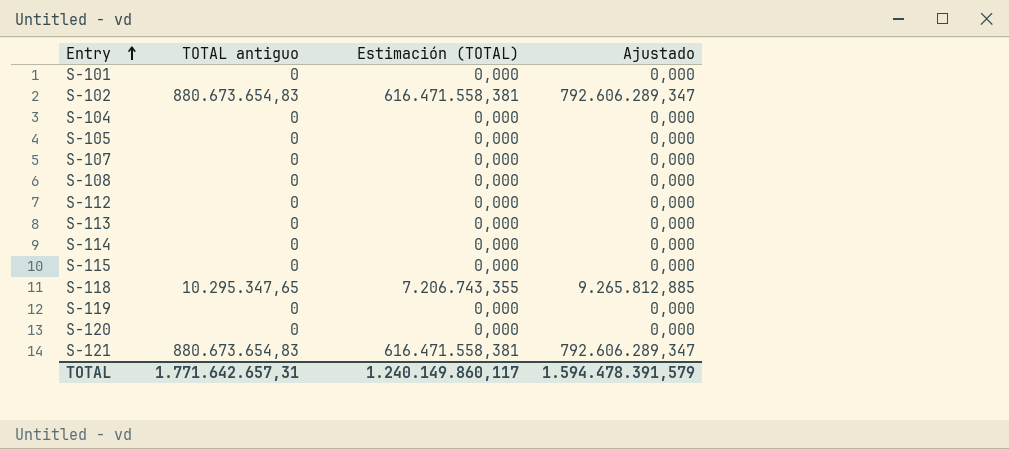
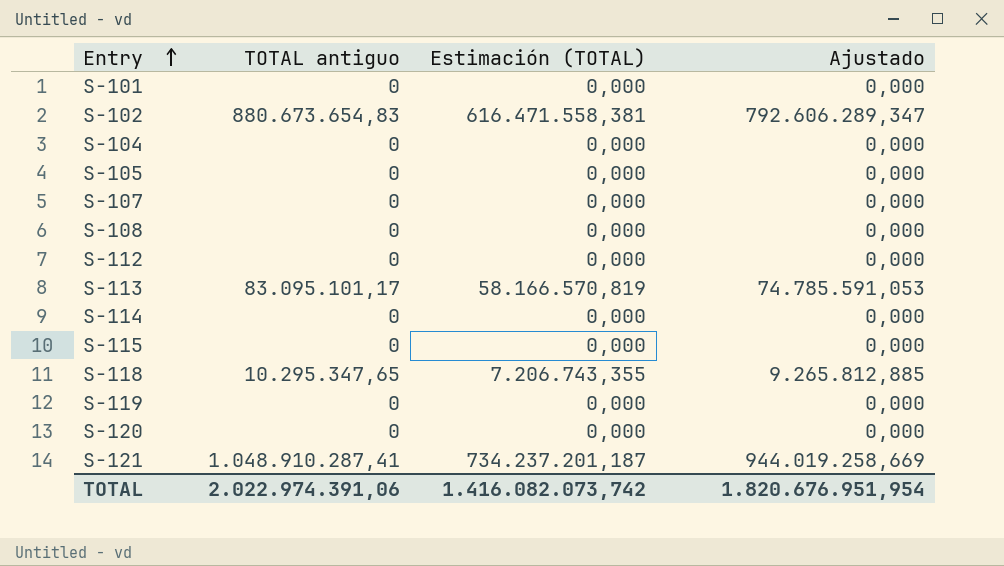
S-113 | TOTAL antiguo: 0 -> 83.095.101,17
S-113 | Estimación (TOTAL): 0,000 -> 58.166.570,819
S-113 | Ajustado: 0,000 -> 74.785.591,053
S-121 | TOTAL antiguo: 880.673.654,83 -> 1.048.910.287,41
S-121 | Estimación (TOTAL): 616.471.558,381 -> 734.237.201,187
S-121 | Ajustado: 792.606.289,347 -> 944.019.258,669
TOTAL | TOTAL antiguo: 1.771.642.657,31 -> 2.022.974.391,06
TOTAL | Estimación (TOTAL): 1.240.149.860,117 -> 1.416.082.073,742
TOTAL | Ajustado: 1.594.478.391,579 -> 1.820.676.951,954

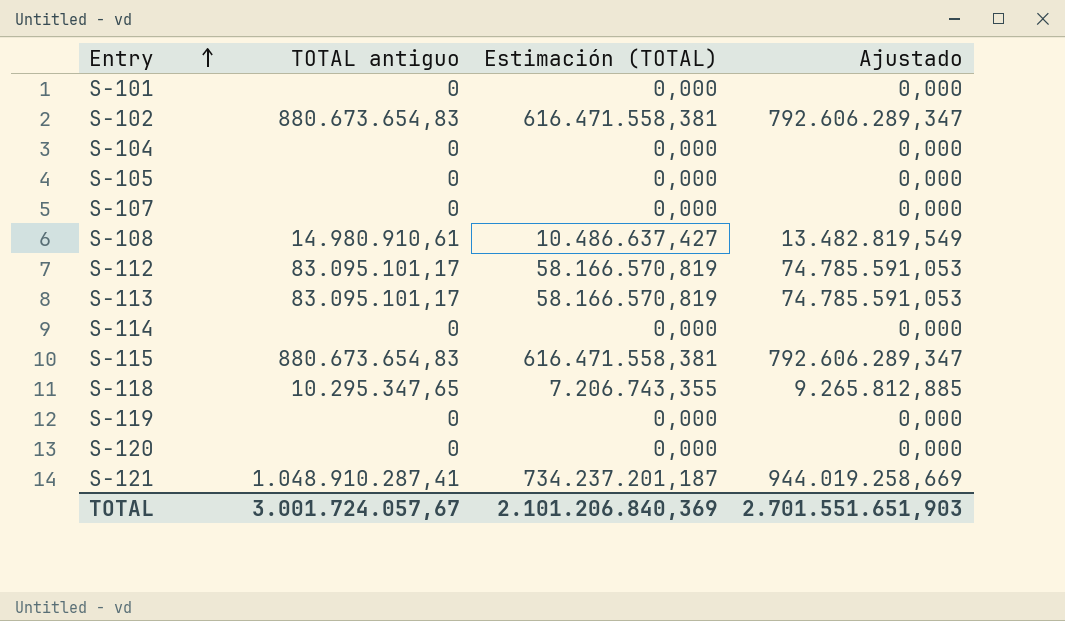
S-108 | TOTAL antiguo: 0 -> 14.980.910,61
S-108 | Estimación (TOTAL): 0,000 -> 10.486.637,427
S-108 | Ajustado: 0,000 -> 13.482.819,549
S-112 | TOTAL antiguo: 0 -> 83.095.101,17
S-112 | Estimación (TOTAL): 0,000 -> 58.166.570,819
S-112 | Ajustado: 0,000 -> 74.785.591,053
S-115 | TOTAL antiguo: 0 -> 880.673.654,83
S-115 | Estimación (TOTAL): 0,000 -> 616.471.558,381
S-115 | Ajustado: 0,000 -> 792.606.289,347
TOTAL | TOTAL antiguo: 2.022.974.391,06 -> 3.001.724.057,67
TOTAL | Estimación (TOTAL): 1.416.082.073,742 -> 2.101.206.840,369
TOTAL | Ajustado: 1.820.676.951,954 -> 2.701.551.651,903

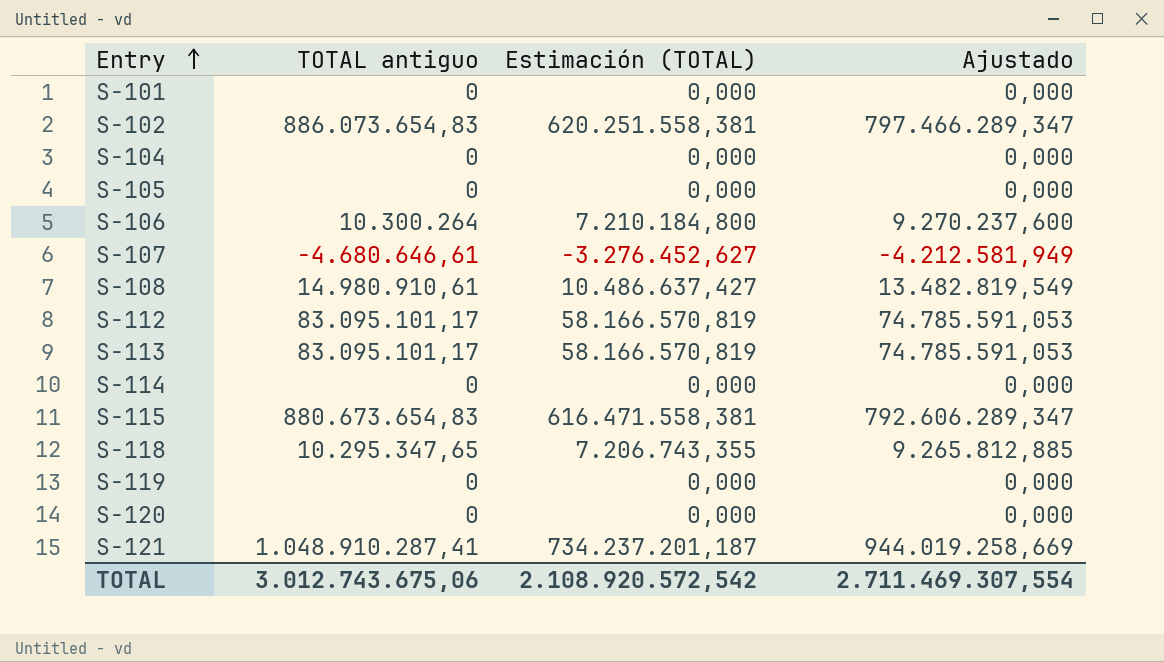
S-102 | TOTAL antiguo: 880.673.654,83 -> 886.073.654,83
S-102 | Estimación (TOTAL): 616.471.558,381 -> 620.251.558,381
S-102 | Ajustado: 792.606.289,347 -> 797.466.289,347
row S-106: none -> 10.300.264 | 7.210.184,800 | 9.270.237,600
S-107 | TOTAL antiguo: 0 -> -4.680.646,61
S-107 | Estimación (TOTAL): 0,000 -> -3.276.452,627
S-107 | Ajustado: 0,000 -> -4.212.581,949
TOTAL | TOTAL antiguo: 3.001.724.057,67 -> 3.012.743.675,06
TOTAL | Estimación (TOTAL): 2.101.206.840,369 -> 2.108.920.572,542
TOTAL | Ajustado: 2.701.551.651,903 -> 2.711.469.307,554

